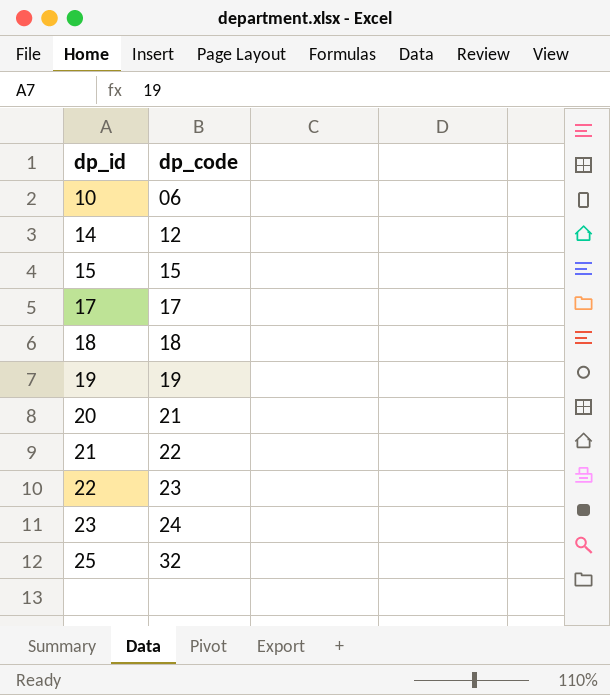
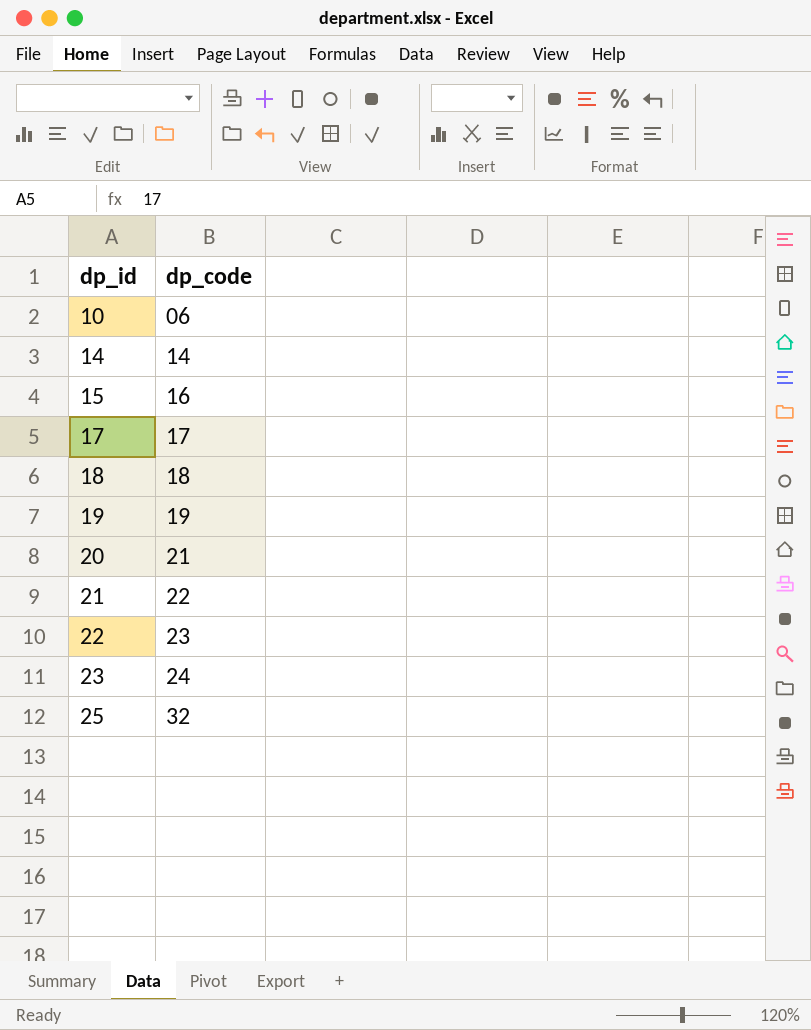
14 | dp_code: 12 -> 14
15 | dp_code: 15 -> 16

